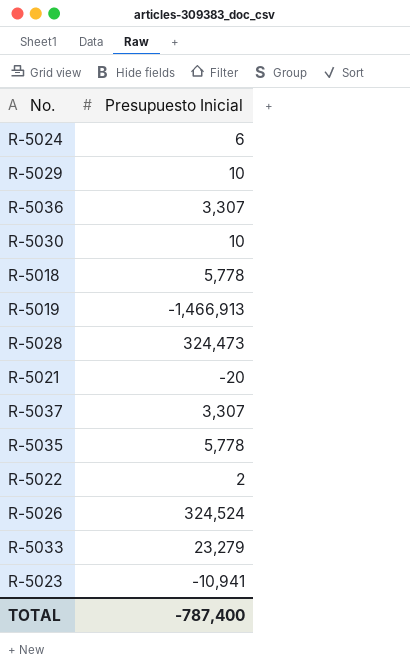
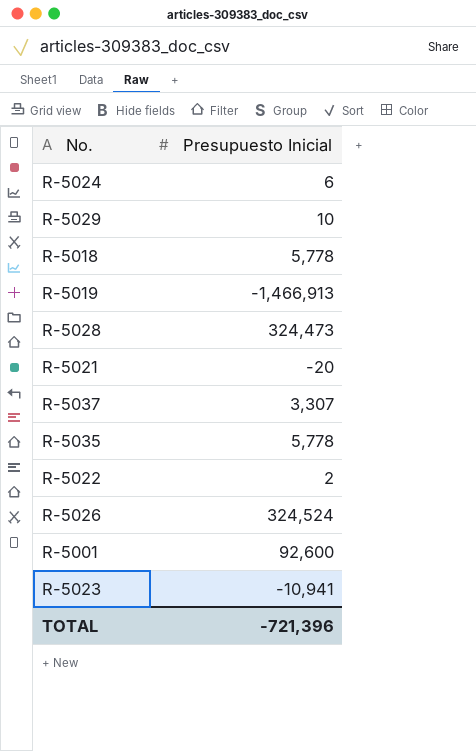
row R-5036: 3,307 -> none
row R-5030: 10 -> none
row R-5033: 23,279 -> none
row R-5001: none -> 92,600
TOTAL | Presupuesto Inicial: -787,400 -> -721,396

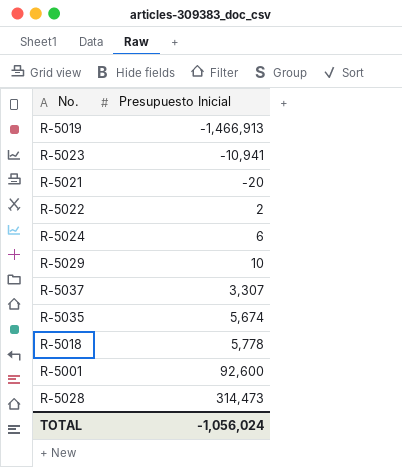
row order: none -> Presupuesto Inicial ascending
row R-5026: 324,524 -> none
R-5035 | Presupuesto Inicial: 5,778 -> 5,674
R-5028 | Presupuesto Inicial: 324,473 -> 314,473
TOTAL | Presupuesto Inicial: -721,396 -> -1,056,024

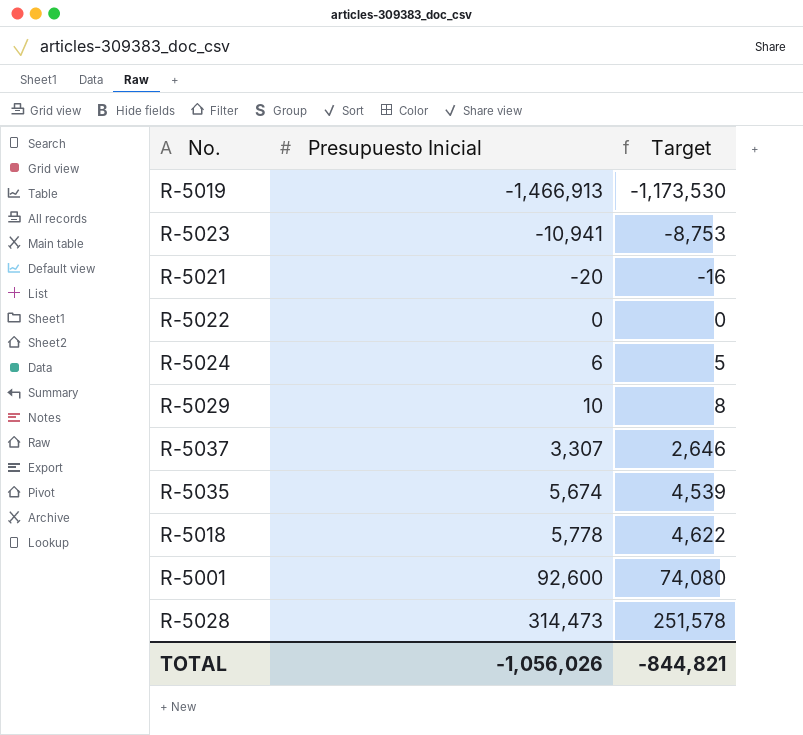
column Target | formula: none -> [Presupuesto Inicial] * 0.8
R-5022 | Presupuesto Inicial: 2 -> 0
TOTAL | Presupuesto Inicial: -1,056,024 -> -1,056,026

